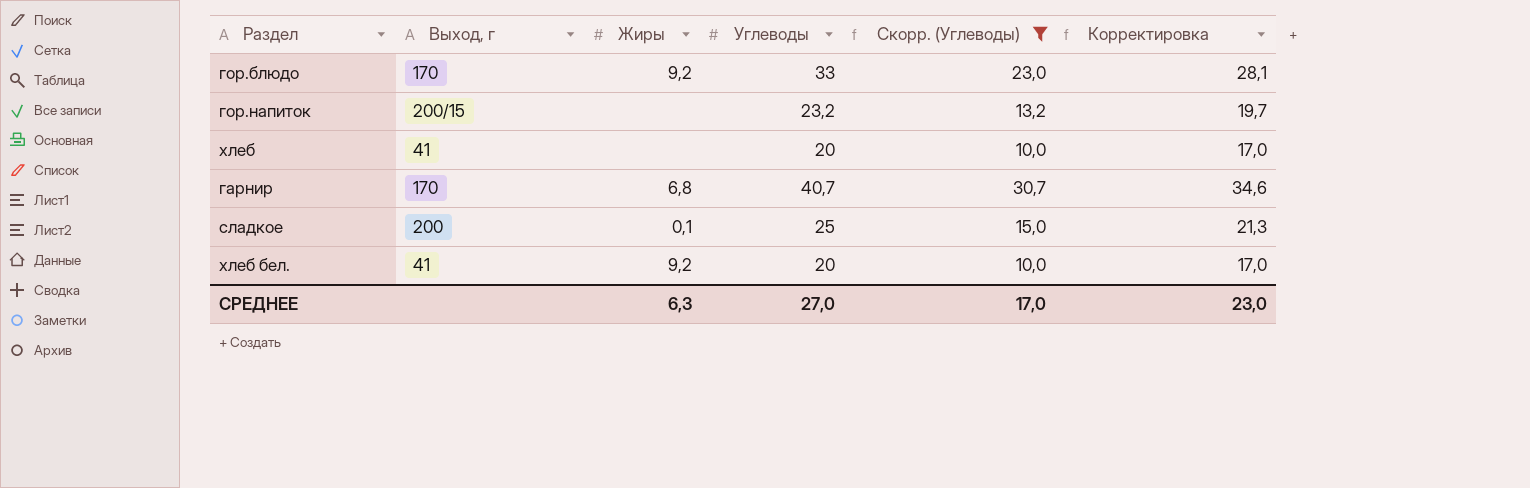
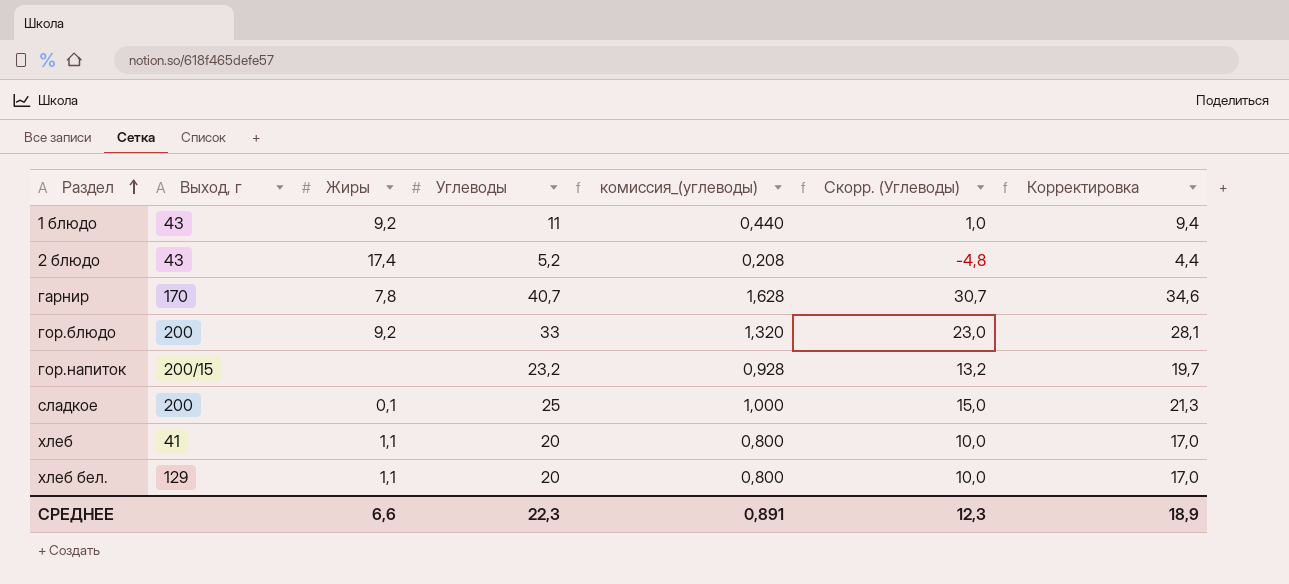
filter: Скорр. (Углеводы) >= 10,0 -> none
row order: none -> Раздел ascending
column комиссия_(углеводы) | formula: none -> [Углеводы] * 0,04
гарнир | Жиры: 6,8 -> 7,8
гор.блюдо | Выход, г: 170 -> 200
хлеб | Жиры: none -> 1,1
хлеб бел. | Выход, г: 41 -> 129
хлеб бел. | Жиры: 9,2 -> 1,1
СРЕДНЕЕ | Жиры: 6,3 -> 6,6
СРЕДНЕЕ | Углеводы: 27,0 -> 22,3
СРЕДНЕЕ | Скорр. (Углеводы): 17,0 -> 12,3
СРЕДНЕЕ | Корректировка: 23,0 -> 18,9

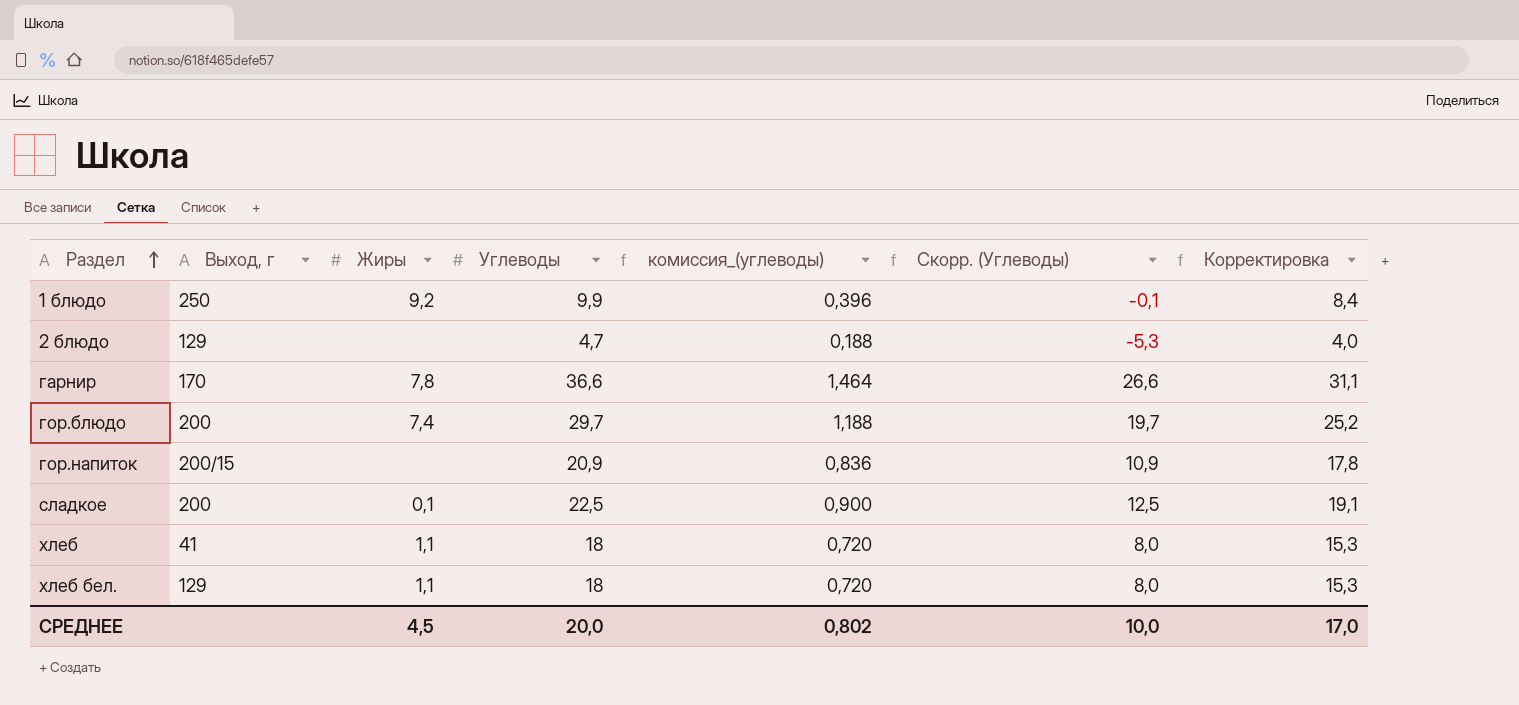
1 блюдо | Выход, г: 43 -> 250
1 блюдо | Углеводы: 11 -> 9,9
1 блюдо | комиссия_(углеводы): 0,440 -> 0,396
1 блюдо | Скорр. (Углеводы): 1,0 -> -0,1
1 блюдо | Корректировка: 9,4 -> 8,4
2 блюдо | Выход, г: 43 -> 129
2 блюдо | Жиры: 17,4 -> none
2 блюдо | Углеводы: 5,2 -> 4,7
2 блюдо | комиссия_(углеводы): 0,208 -> 0,188
2 блюдо | Скорр. (Углеводы): -4,8 -> -5,3
2 блюдо | Корректировка: 4,4 -> 4,0
гарнир | Углеводы: 40,7 -> 36,6
гарнир | комиссия_(углеводы): 1,628 -> 1,464
гарнир | Скорр. (Углеводы): 30,7 -> 26,6
гарнир | Корректировка: 34,6 -> 31,1
гор.блюдо | Жиры: 9,2 -> 7,4
гор.блюдо | Углеводы: 33 -> 29,7
гор.блюдо | комиссия_(углеводы): 1,320 -> 1,188
гор.блюдо | Скорр. (Углеводы): 23,0 -> 19,7
гор.блюдо | Корректировка: 28,1 -> 25,2
гор.напиток | Углеводы: 23,2 -> 20,9
гор.напиток | комиссия_(углеводы): 0,928 -> 0,836
гор.напиток | Скорр. (Углеводы): 13,2 -> 10,9
гор.напиток | Корректировка: 19,7 -> 17,8
сладкое | Углеводы: 25 -> 22,5
сладкое | комиссия_(углеводы): 1,000 -> 0,900
сладкое | Скорр. (Углеводы): 15,0 -> 12,5
сладкое | Корректировка: 21,3 -> 19,1
хлеб | Углеводы: 20 -> 18
хлеб | комиссия_(углеводы): 0,800 -> 0,720
хлеб | Скорр. (Углеводы): 10,0 -> 8,0
хлеб | Корректировка: 17,0 -> 15,3
хлеб бел. | Углеводы: 20 -> 18
хлеб бел. | комиссия_(углеводы): 0,800 -> 0,720
хлеб бел. | Скорр. (Углеводы): 10,0 -> 8,0
хлеб бел. | Корректировка: 17,0 -> 15,3
СРЕДНЕЕ | Жиры: 6,6 -> 4,5
СРЕДНЕЕ | Углеводы: 22,3 -> 20,0
СРЕДНЕЕ | комиссия_(углеводы): 0,891 -> 0,802
СРЕДНЕЕ | Скорр. (Углеводы): 12,3 -> 10,0
СРЕДНЕЕ | Корректировка: 18,9 -> 17,0

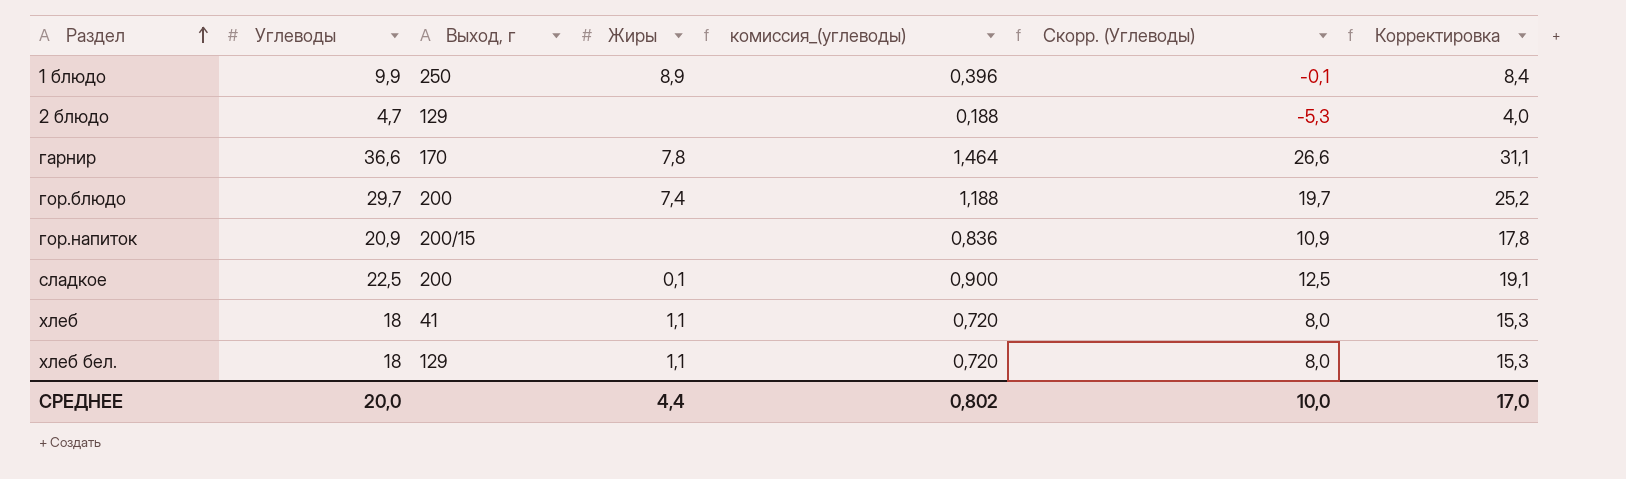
column Углеводы | position: 4 -> 2
1 блюдо | Жиры: 9,2 -> 8,9
СРЕДНЕЕ | Жиры: 4,5 -> 4,4

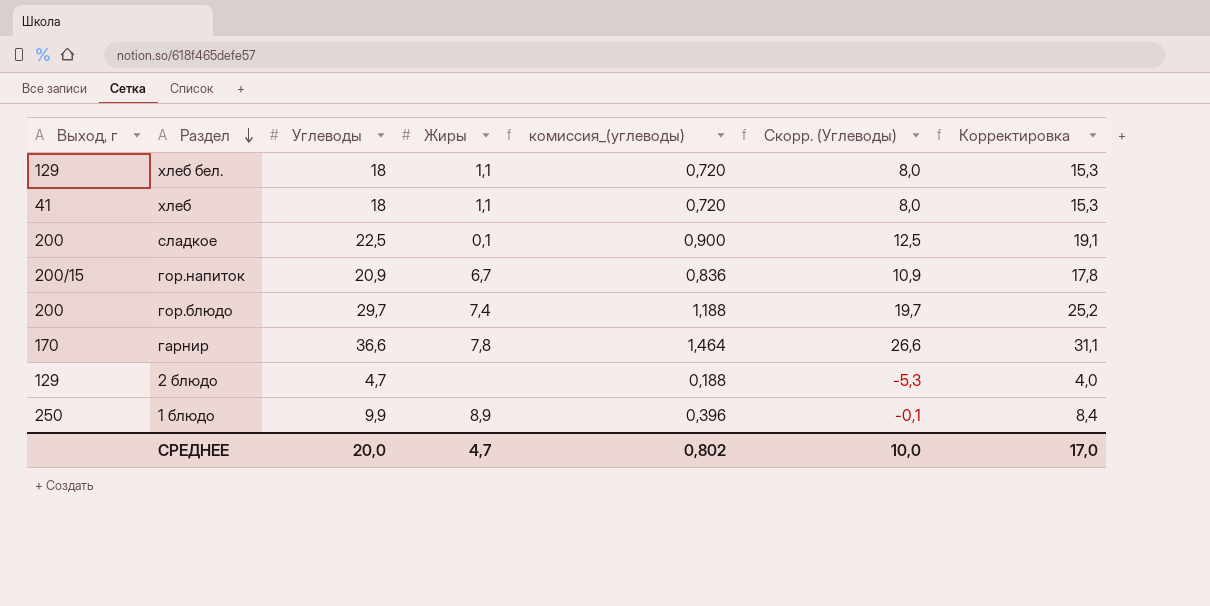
row order: Раздел ascending -> Раздел descending
column Выход, г | position: 3 -> 1
гор.напиток | Жиры: none -> 6,7
СРЕДНЕЕ | Жиры: 4,4 -> 4,7

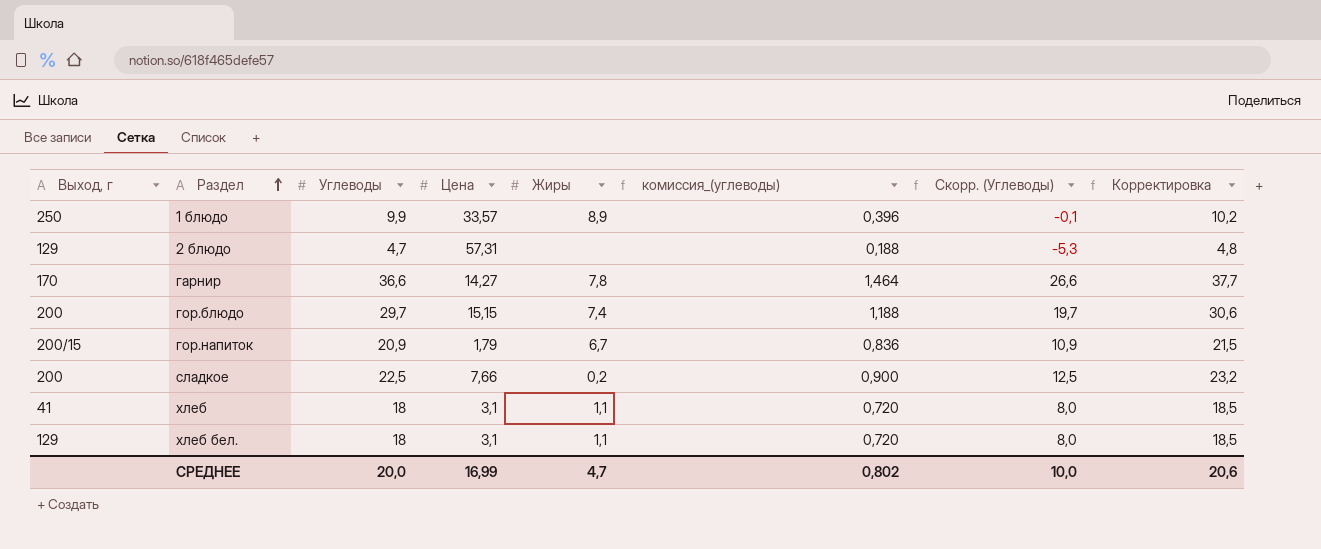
row order: Раздел descending -> Раздел ascending
column Цена | position: none -> 4
column Корректировка | formula: [Углеводы] * 0,85 -> [Углеводы] * 1,03
сладкое | Жиры: 0,1 -> 0,2
СРЕДНЕЕ | Корректировка: 17,0 -> 20,6

